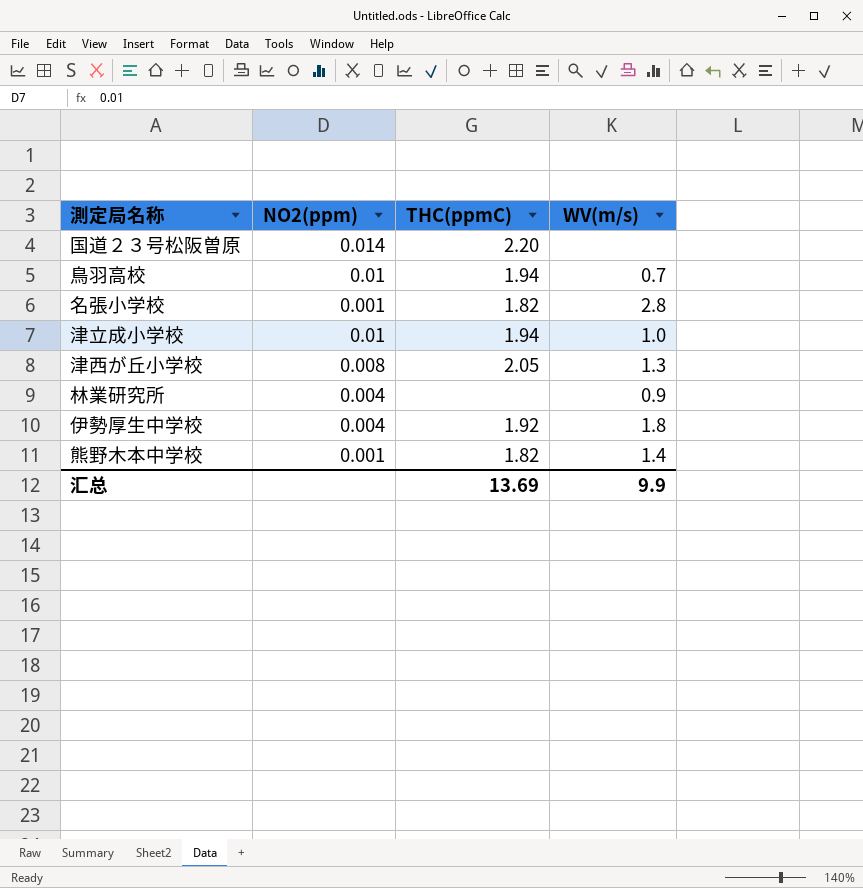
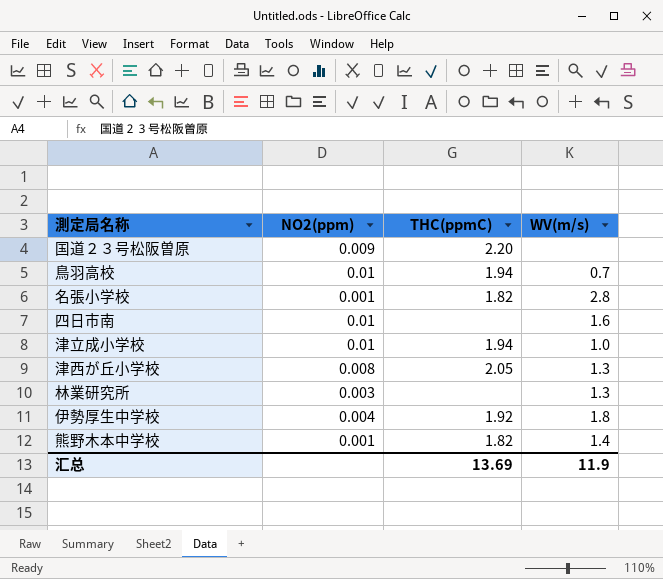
国道２３号松阪曽原 | NO2(ppm): 0.014 -> 0.009
row 四日市南: none -> 0.01 | none | 1.6
林業研究所 | NO2(ppm): 0.004 -> 0.003
林業研究所 | WV(m/s): 0.9 -> 1.3
汇总 | WV(m/s): 9.9 -> 11.9

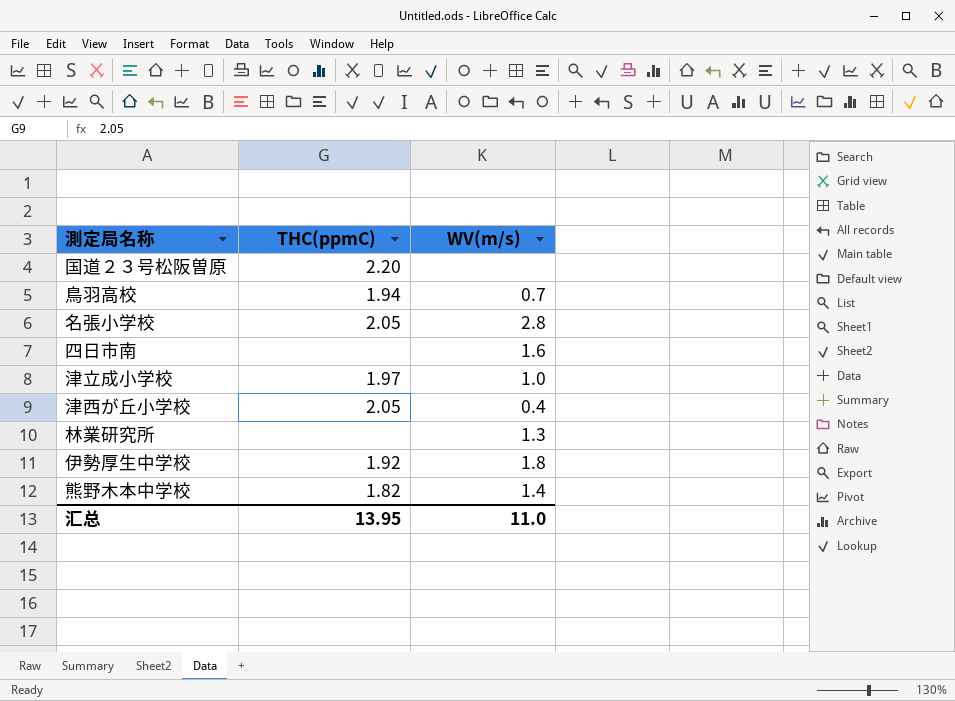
column NO2(ppm) | position: 2 -> none
名張小学校 | THC(ppmC): 1.82 -> 2.05
津立成小学校 | THC(ppmC): 1.94 -> 1.97
津西が丘小学校 | WV(m/s): 1.3 -> 0.4
汇总 | THC(ppmC): 13.69 -> 13.95
汇总 | WV(m/s): 11.9 -> 11.0

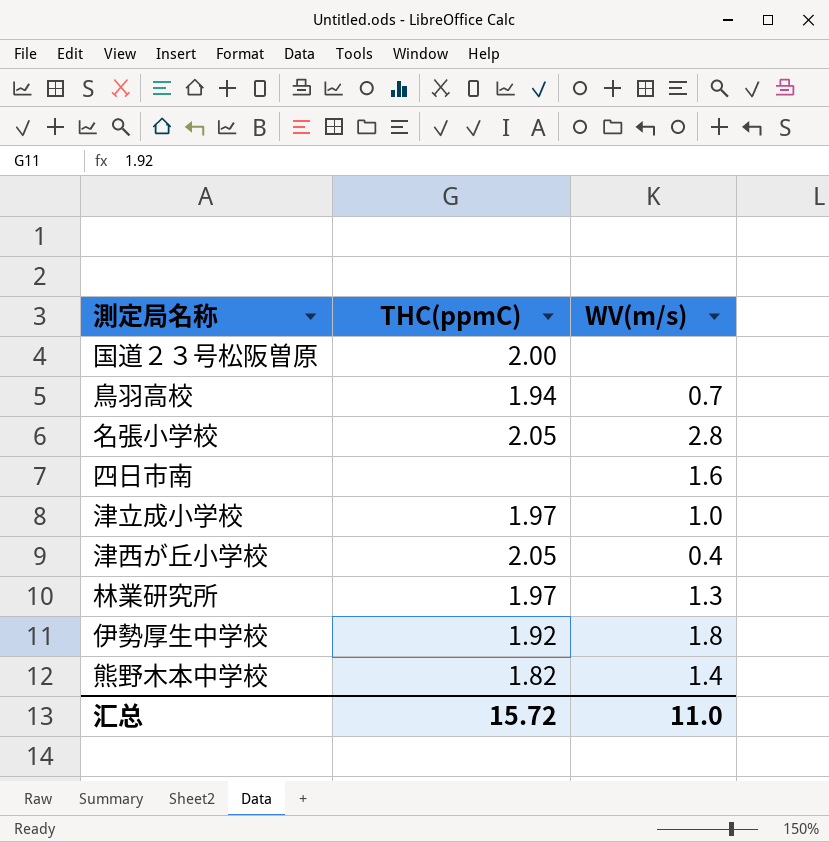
国道２３号松阪曽原 | THC(ppmC): 2.20 -> 2.00
林業研究所 | THC(ppmC): none -> 1.97
汇总 | THC(ppmC): 13.95 -> 15.72

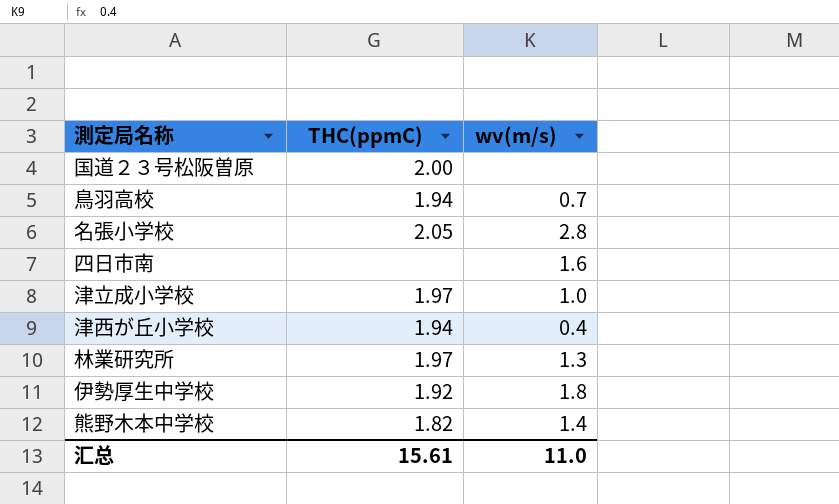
column name: WV(m/s) -> wv(m/s)
津西が丘小学校 | THC(ppmC): 2.05 -> 1.94
汇总 | THC(ppmC): 15.72 -> 15.61

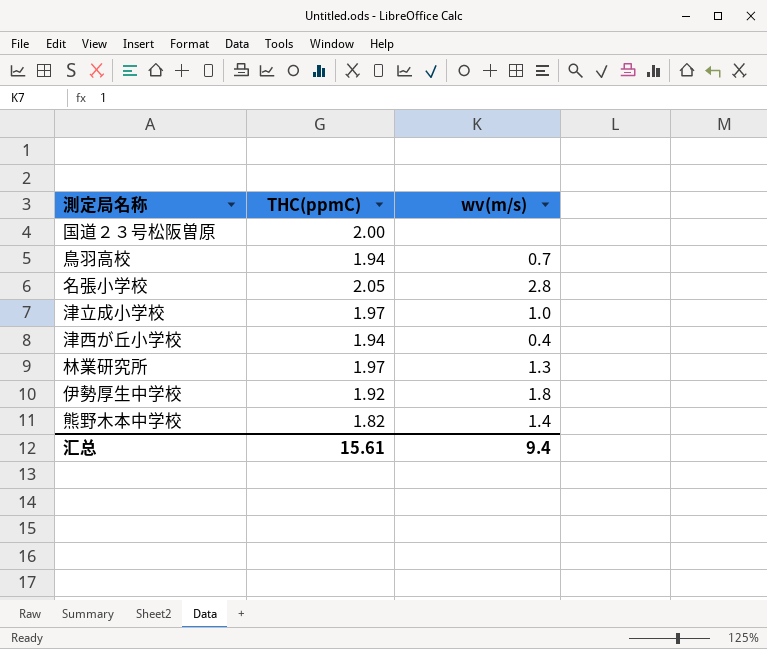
row 四日市南: none | 1.6 -> none
汇总 | wv(m/s): 11.0 -> 9.4

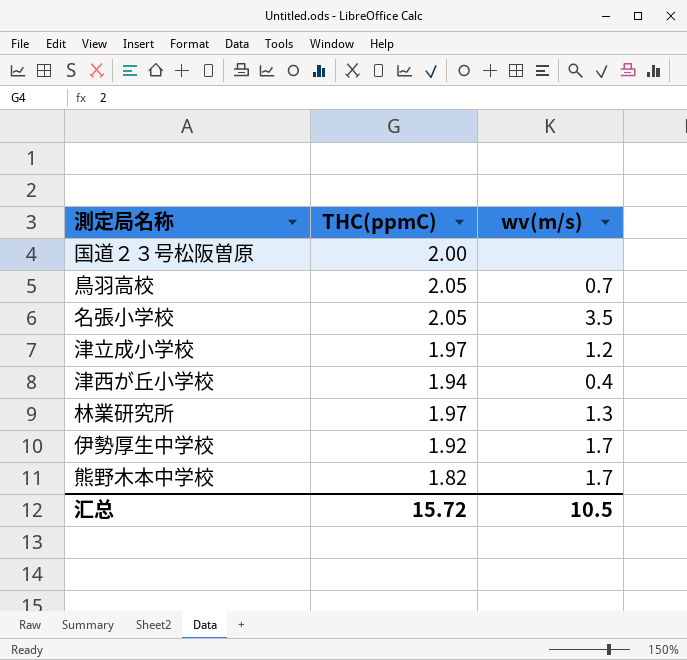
鳥羽高校 | THC(ppmC): 1.94 -> 2.05
名張小学校 | wv(m/s): 2.8 -> 3.5
津立成小学校 | wv(m/s): 1.0 -> 1.2
伊勢厚生中学校 | wv(m/s): 1.8 -> 1.7
熊野木本中学校 | wv(m/s): 1.4 -> 1.7
汇总 | THC(ppmC): 15.61 -> 15.72
汇总 | wv(m/s): 9.4 -> 10.5

